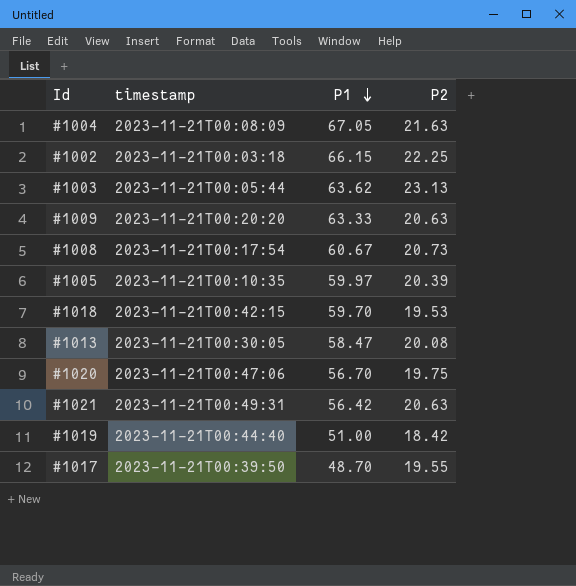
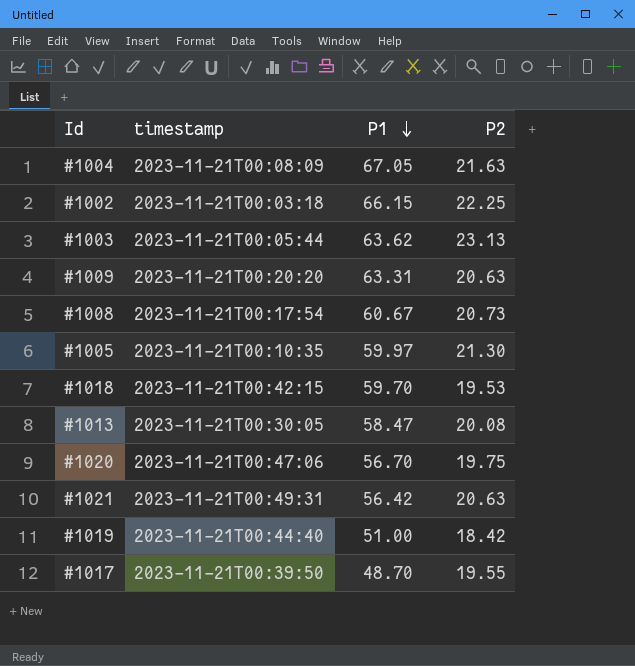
#1009 | P1: 63.33 -> 63.31
#1005 | P2: 20.39 -> 21.30

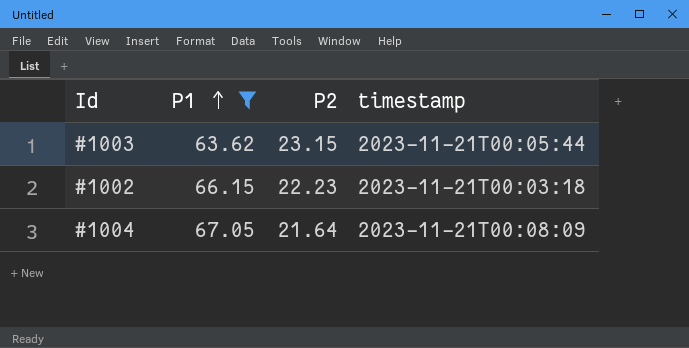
filter: none -> P1 >= 63.62
row order: P1 descending -> P1 ascending
column timestamp | position: 2 -> 4
#1003 | P2: 23.13 -> 23.15
#1002 | P2: 22.25 -> 22.23
#1004 | P2: 21.63 -> 21.64

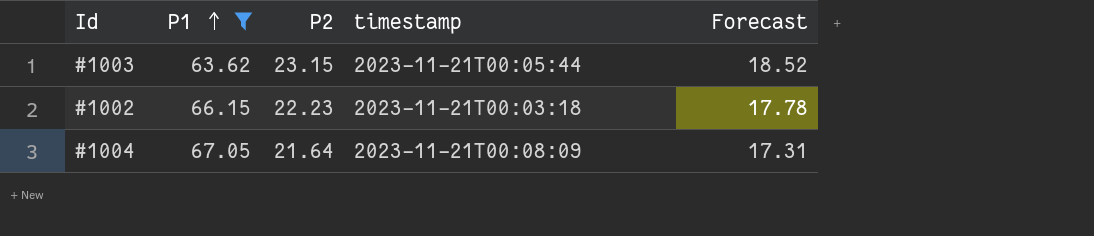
column Forecast | formula: none -> [P2] * 0.8

